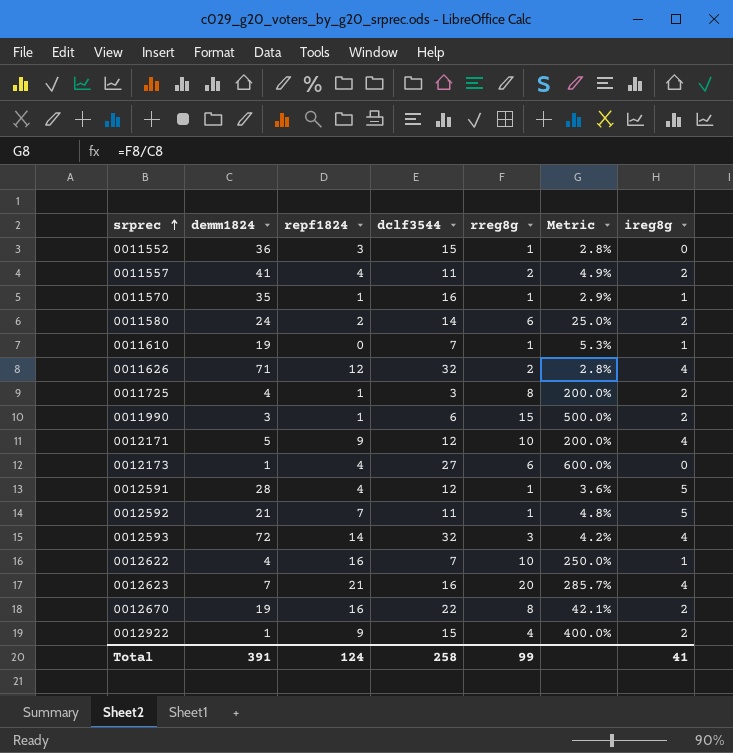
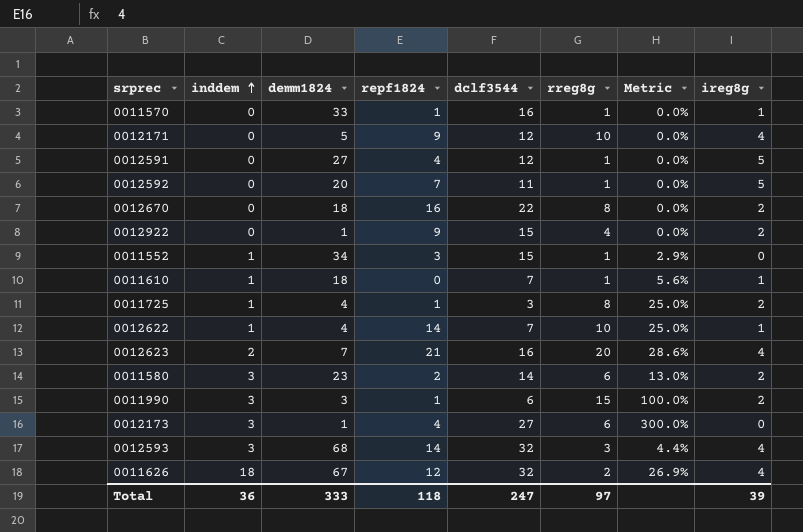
row order: srprec ascending -> inddem ascending
column inddem | position: none -> 2
column Metric | formula: [rreg8g] / [demm1824] -> [inddem] / [demm1824]
row 0011557: 41 | 4 | 11 | 2 | 4.9% | 2 -> none
0011570 | demm1824: 35 -> 33
0012591 | demm1824: 28 -> 27
0012592 | demm1824: 21 -> 20
0012670 | demm1824: 19 -> 18
0011552 | demm1824: 36 -> 34
0011610 | demm1824: 19 -> 18
0012622 | repf1824: 16 -> 14
0011580 | demm1824: 24 -> 23
0012593 | demm1824: 72 -> 68
0011626 | demm1824: 71 -> 67
Total | demm1824: 391 -> 333
Total | repf1824: 124 -> 118
Total | dclf3544: 258 -> 247
Total | rreg8g: 99 -> 97
Total | ireg8g: 41 -> 39

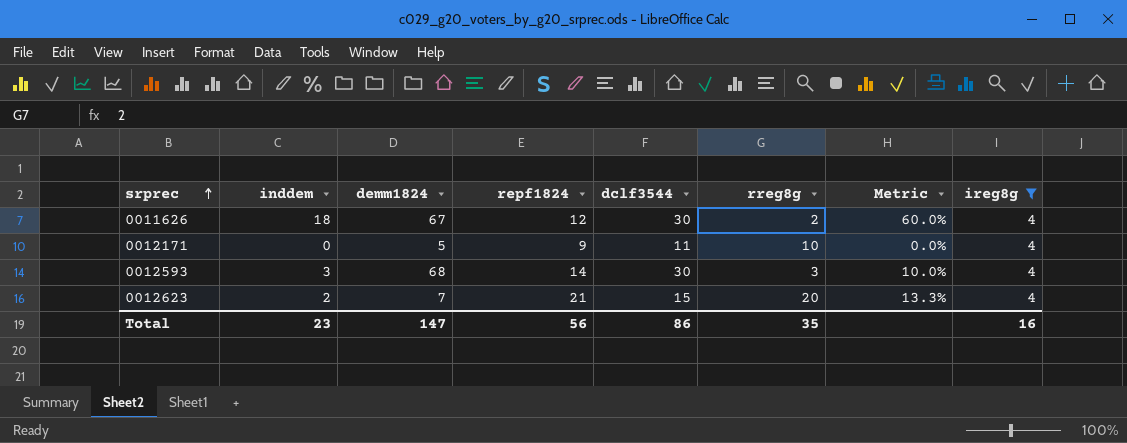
filter: none -> ireg8g = 4
row order: inddem ascending -> srprec ascending
column Metric | formula: [inddem] / [demm1824] -> [inddem] / [dclf3544]
0011626 | dclf3544: 32 -> 30
0012171 | dclf3544: 12 -> 11
0012593 | dclf3544: 32 -> 30
0012623 | dclf3544: 16 -> 15
Total | inddem: 36 -> 23
Total | demm1824: 333 -> 147
Total | repf1824: 118 -> 56
Total | dclf3544: 247 -> 86
Total | rreg8g: 97 -> 35
Total | ireg8g: 39 -> 16

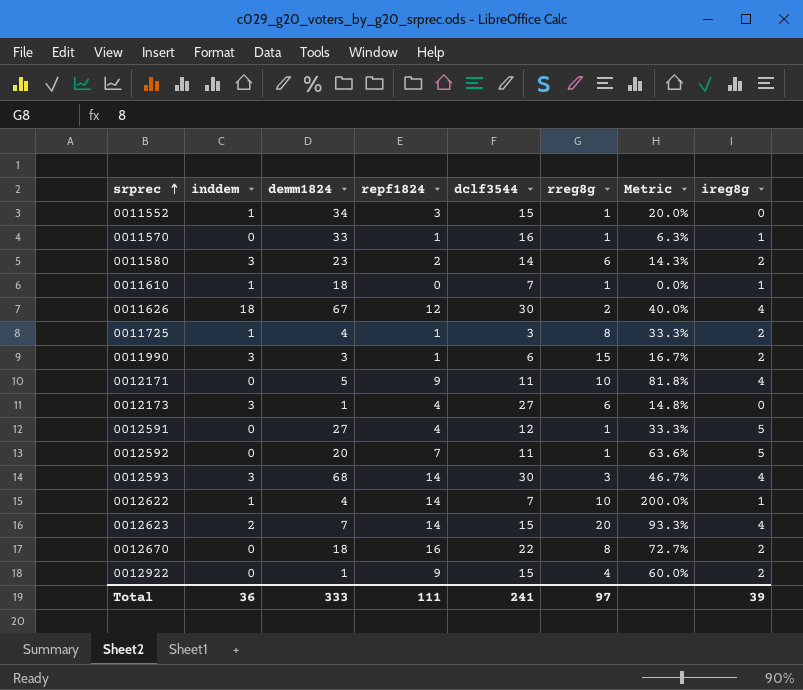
filter: ireg8g = 4 -> none
column Metric | formula: [inddem] / [dclf3544] -> [repf1824] / [dclf3544]
0012623 | repf1824: 21 -> 14
Total | inddem: 23 -> 36
Total | demm1824: 147 -> 333
Total | repf1824: 56 -> 111
Total | dclf3544: 86 -> 241
Total | rreg8g: 35 -> 97
Total | ireg8g: 16 -> 39

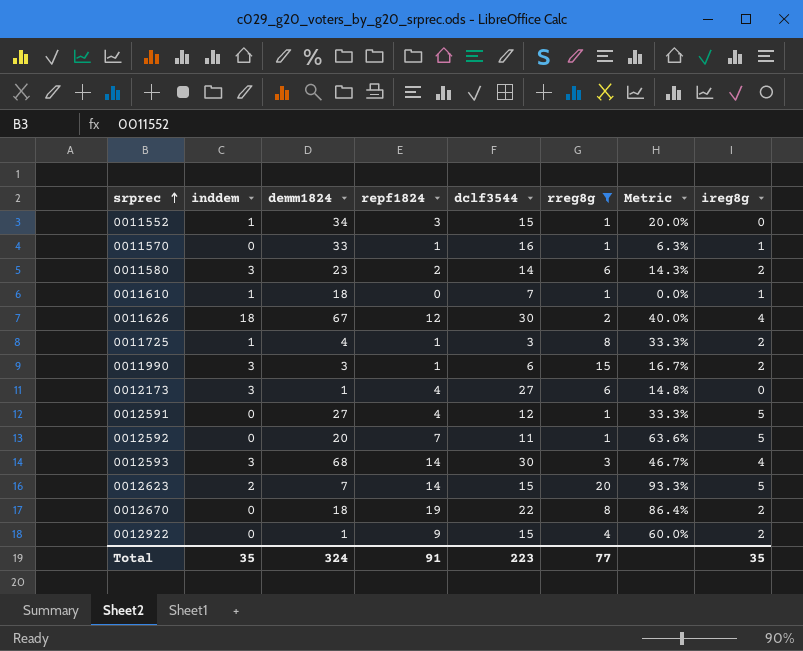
filter: none -> rreg8g != 10
0012623 | ireg8g: 4 -> 5
0012670 | repf1824: 16 -> 19
0012670 | Metric: 72.7% -> 86.4%
Total | inddem: 36 -> 35
Total | demm1824: 333 -> 324
Total | repf1824: 111 -> 91
Total | dclf3544: 241 -> 223
Total | rreg8g: 97 -> 77
Total | ireg8g: 39 -> 35

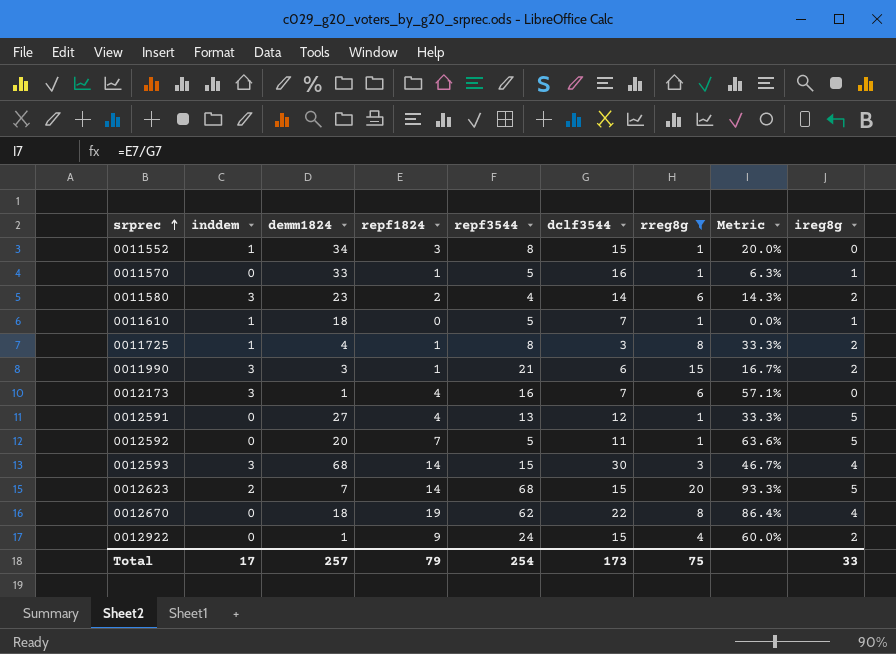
column repf3544 | position: none -> 5
row 0011626: 18 | 67 | 12 | 30 | 2 | 40.0% | 4 -> none
0012173 | dclf3544: 27 -> 7
0012173 | Metric: 14.8% -> 57.1%
0012670 | ireg8g: 2 -> 4
Total | inddem: 35 -> 17
Total | demm1824: 324 -> 257
Total | repf1824: 91 -> 79
Total | dclf3544: 223 -> 173
Total | rreg8g: 77 -> 75
Total | ireg8g: 35 -> 33

